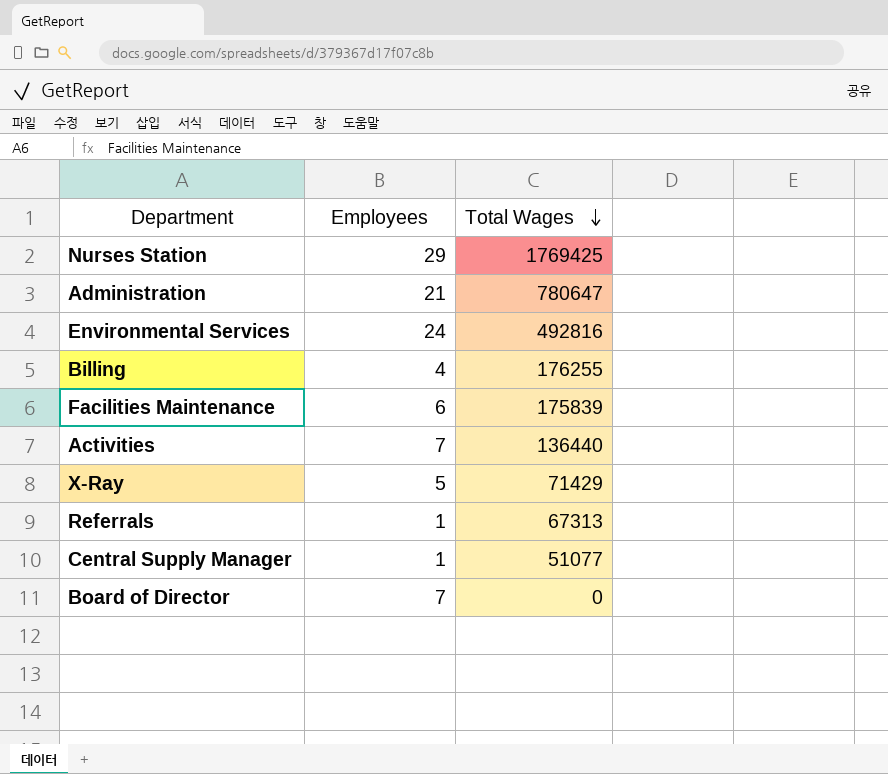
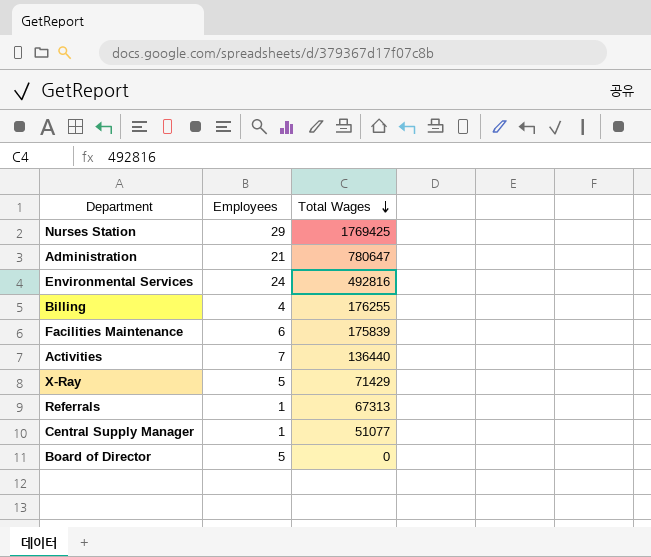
Board of Director | Employees: 7 -> 5

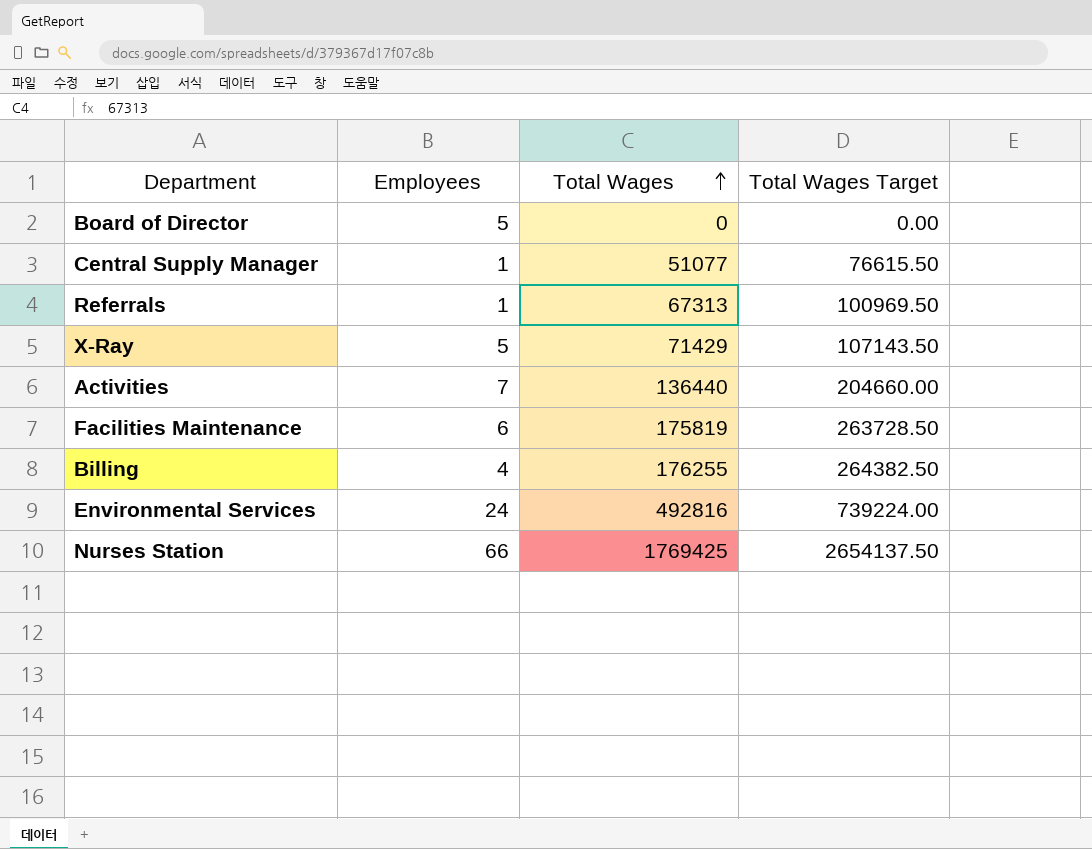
row order: Total Wages descending -> Total Wages ascending
column Total Wages Target | formula: none -> [Total Wages] * 1.5
row Administration: 21 | 780647 -> none
Facilities Maintenance | Total Wages: 175839 -> 175819
Nurses Station | Employees: 29 -> 66

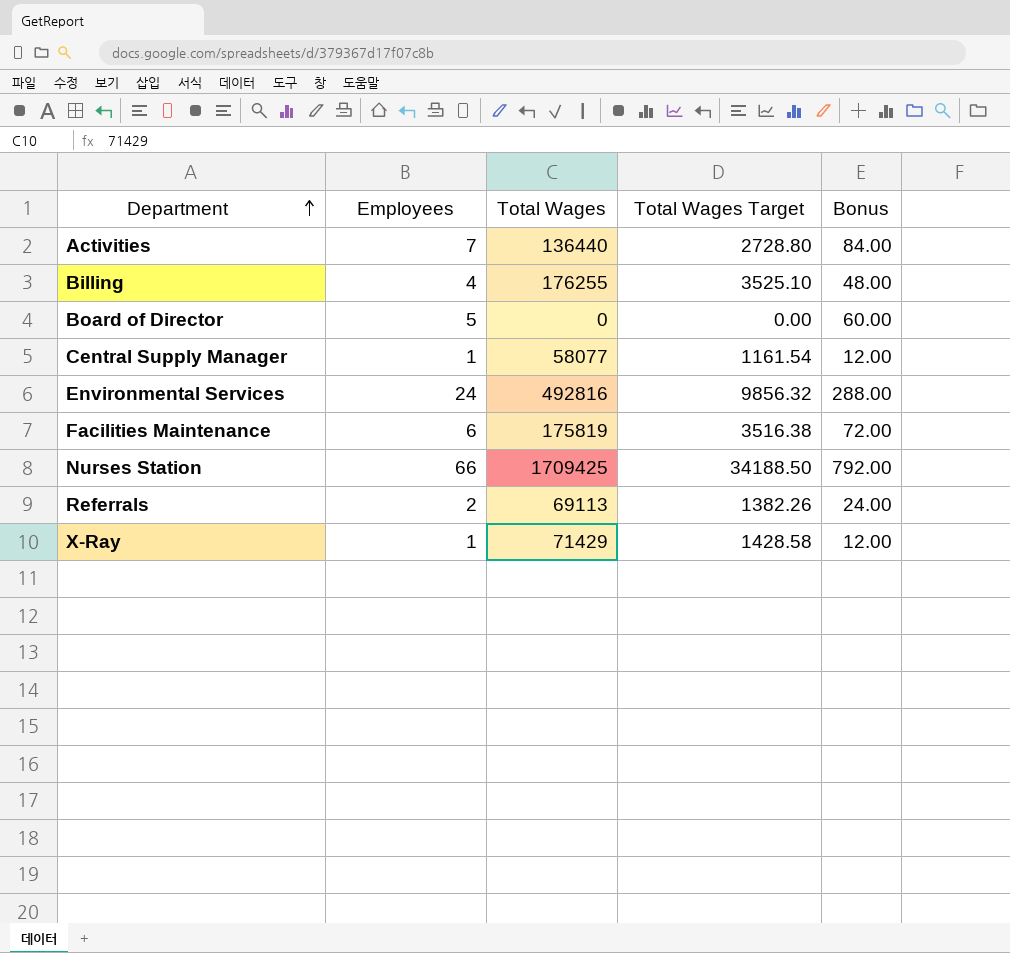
row order: Total Wages ascending -> Department ascending
column Total Wages Target | formula: [Total Wages] * 1.5 -> [Total Wages] * 0.02
column Bonus | formula: none -> [Employees] * 12
Central Supply Manager | Total Wages: 51077 -> 58077
Nurses Station | Total Wages: 1769425 -> 1709425
Referrals | Employees: 1 -> 2
Referrals | Total Wages: 67313 -> 69113
X-Ray | Employees: 5 -> 1

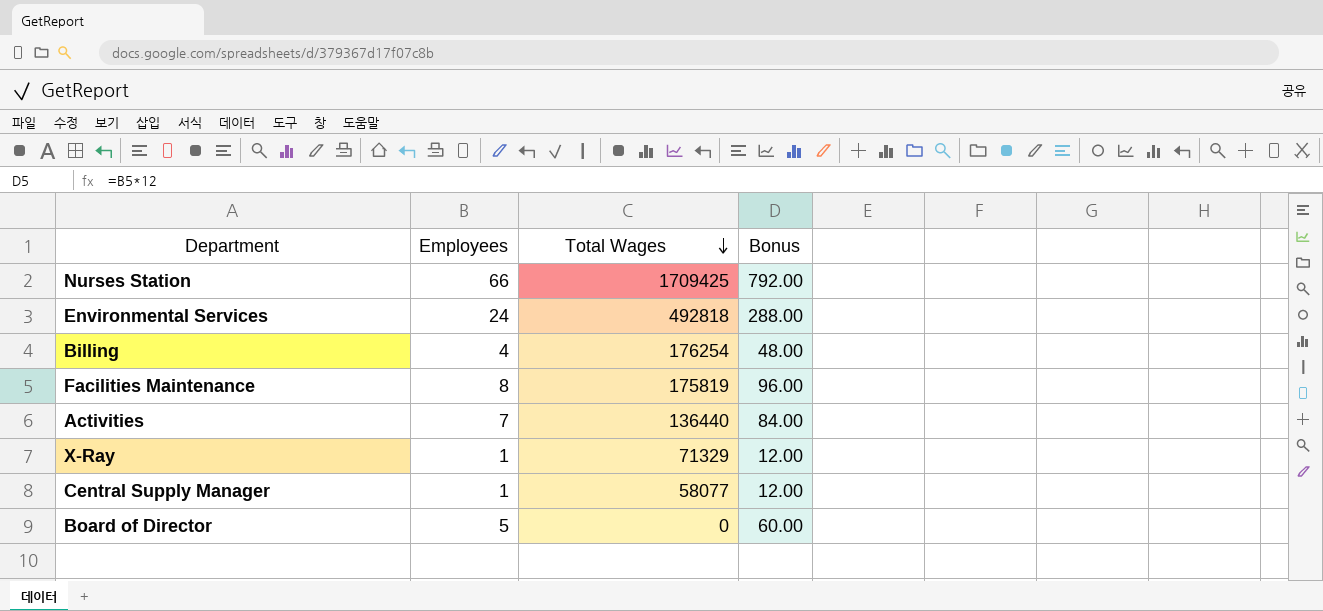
row order: Department ascending -> Total Wages descending
column Total Wages Target | formula: [Total Wages] * 0.02 -> none
row Referrals: 2 | 69113 | 1382.26 | 24.00 -> none
Environmental Services | Total Wages: 492816 -> 492818
Billing | Total Wages: 176255 -> 176254
Facilities Maintenance | Employees: 6 -> 8
Facilities Maintenance | Bonus: 72.00 -> 96.00
X-Ray | Total Wages: 71429 -> 71329

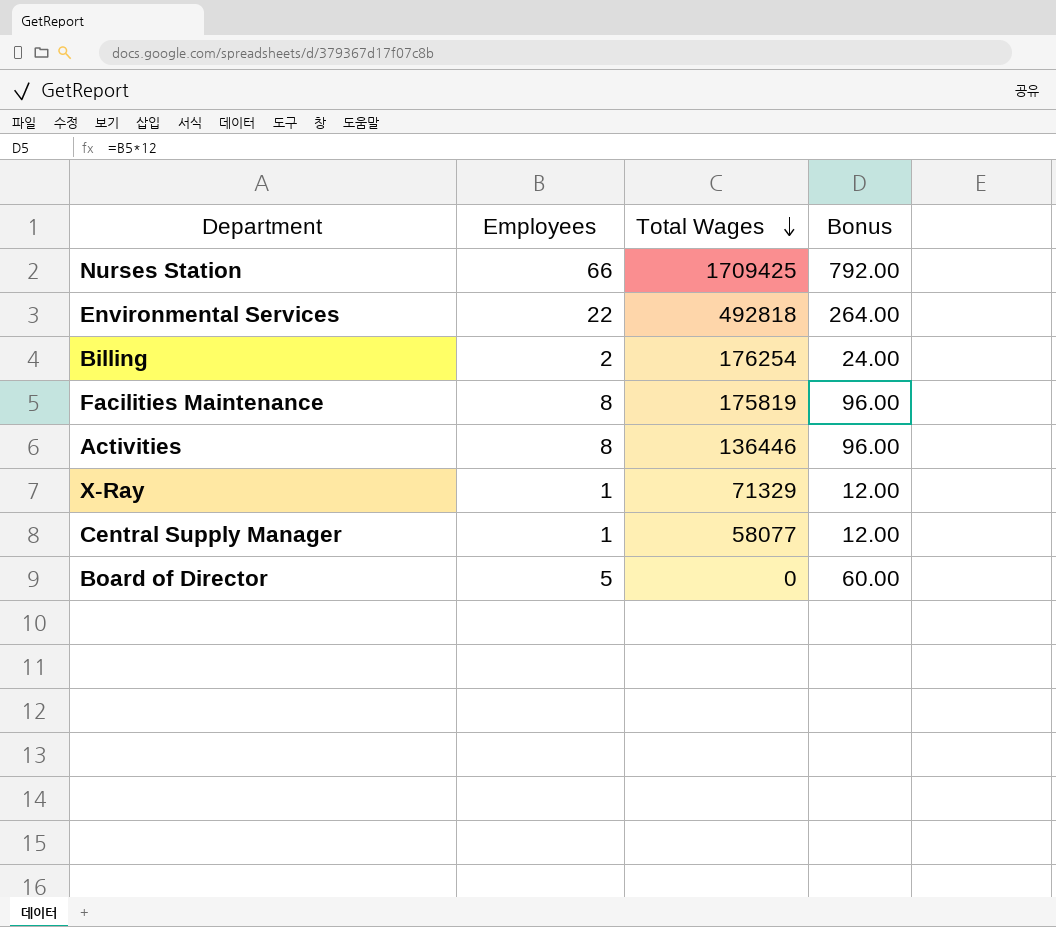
Environmental Services | Employees: 24 -> 22
Environmental Services | Bonus: 288.00 -> 264.00
Billing | Employees: 4 -> 2
Billing | Bonus: 48.00 -> 24.00
Activities | Employees: 7 -> 8
Activities | Total Wages: 136440 -> 136446
Activities | Bonus: 84.00 -> 96.00

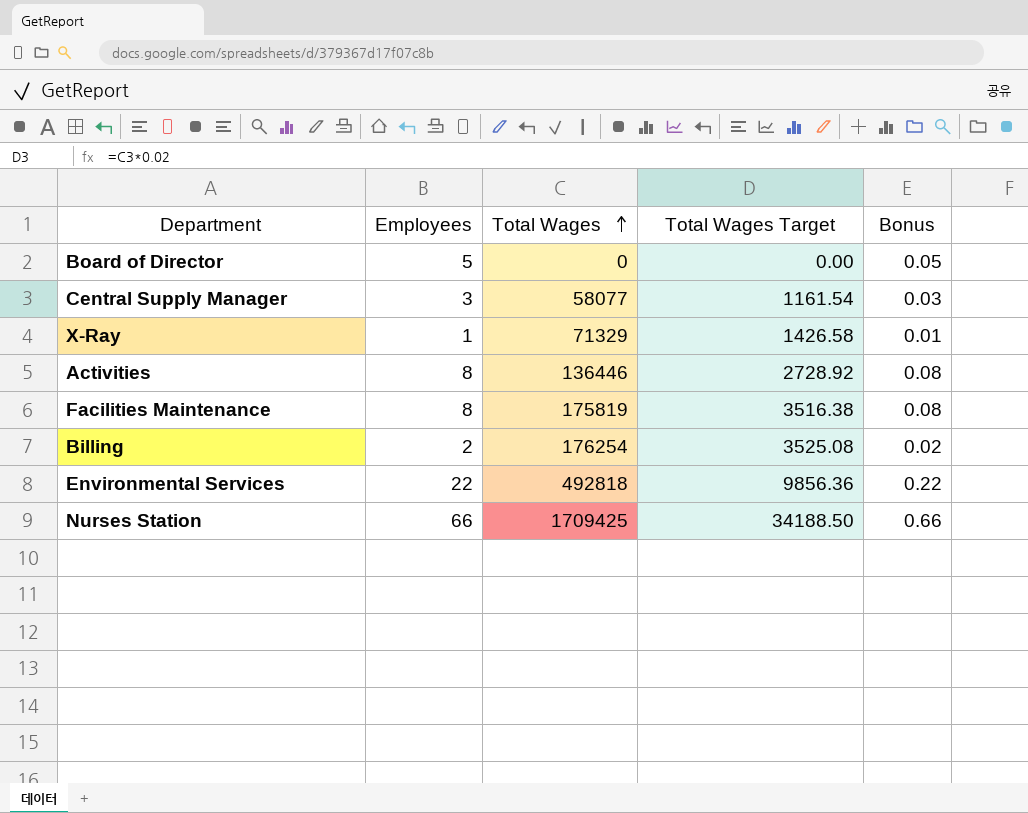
row order: Total Wages descending -> Total Wages ascending
column Total Wages Target | formula: none -> [Total Wages] * 0.02
column Bonus | formula: [Employees] * 12 -> [Employees] * 0.01
Central Supply Manager | Employees: 1 -> 3

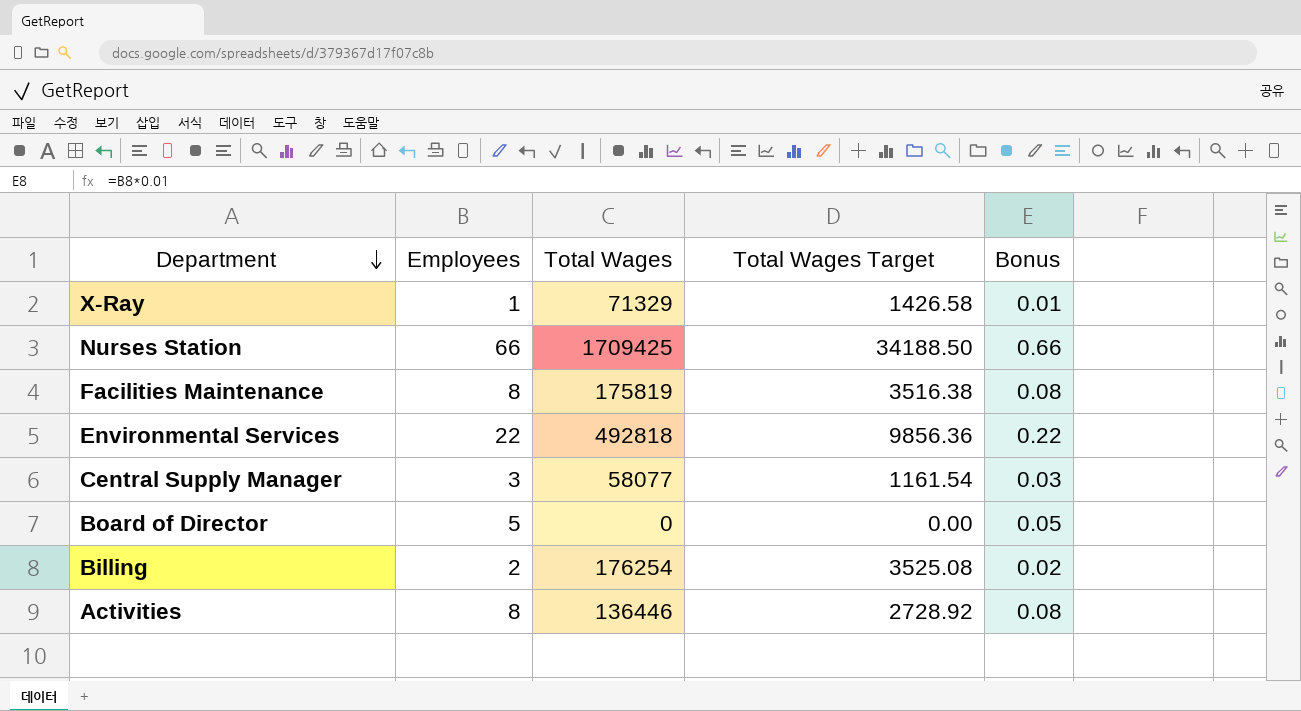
row order: Total Wages ascending -> Department descending

